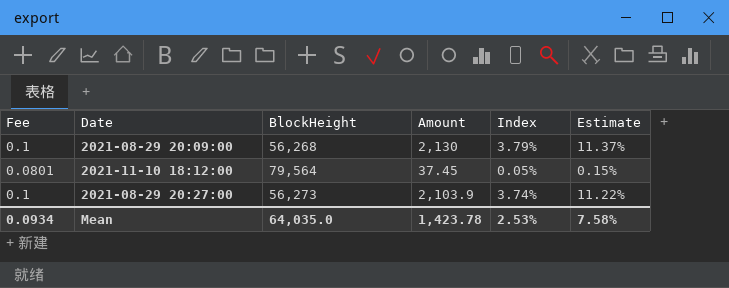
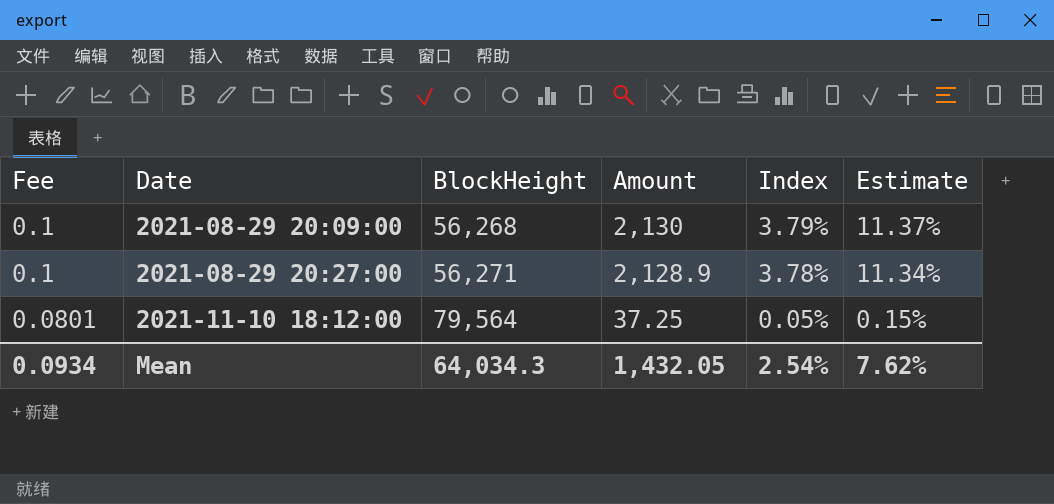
row order: none -> Fee descending
2021-08-29 20:27:00 | BlockHeight: 56,273 -> 56,271
2021-08-29 20:27:00 | Amount: 2,103.9 -> 2,128.9
2021-08-29 20:27:00 | Index: 3.74% -> 3.78%
2021-08-29 20:27:00 | Estimate: 11.22% -> 11.34%
2021-11-10 18:12:00 | Amount: 37.45 -> 37.25
Mean | BlockHeight: 64,035.0 -> 64,034.3
Mean | Amount: 1,423.78 -> 1,432.05
Mean | Index: 2.53% -> 2.54%
Mean | Estimate: 7.58% -> 7.62%

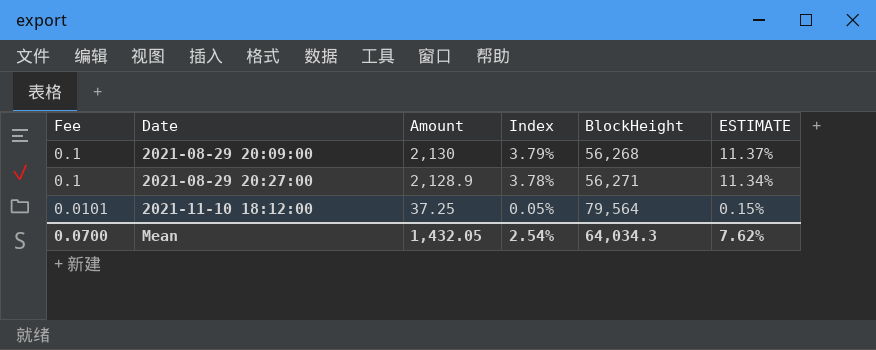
column BlockHeight | position: 3 -> 5
column name: Estimate -> ESTIMATE
2021-11-10 18:12:00 | Fee: 0.0801 -> 0.0101
Mean | Fee: 0.0934 -> 0.0700

